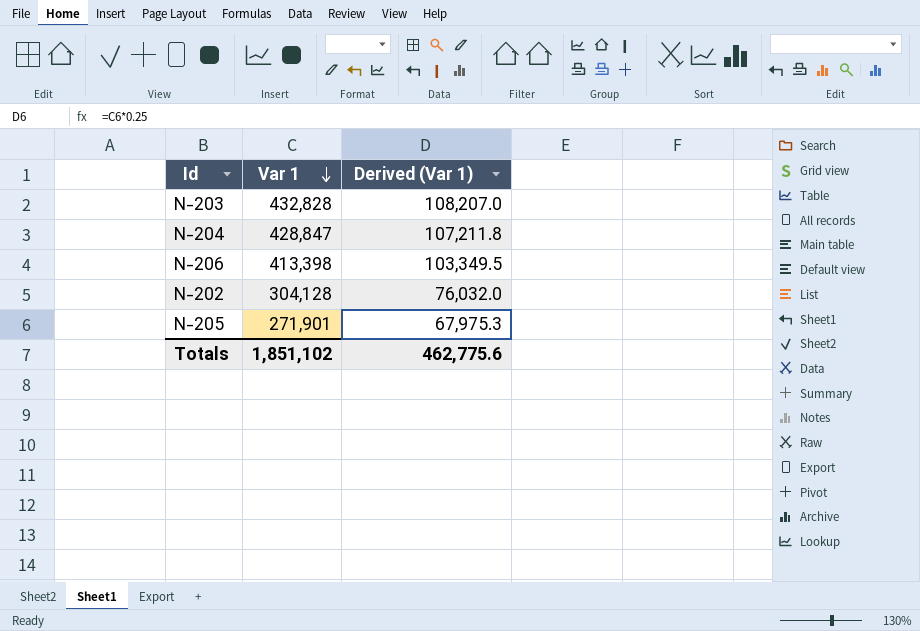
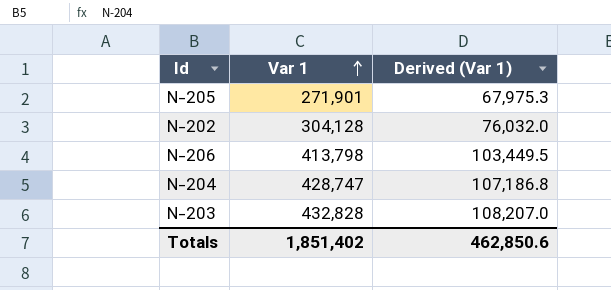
row order: Var 1 descending -> Var 1 ascending
N-206 | Var 1: 413,398 -> 413,798
N-206 | Derived (Var 1): 103,349.5 -> 103,449.5
N-204 | Var 1: 428,847 -> 428,747
N-204 | Derived (Var 1): 107,211.8 -> 107,186.8
Totals | Var 1: 1,851,102 -> 1,851,402
Totals | Derived (Var 1): 462,775.6 -> 462,850.6

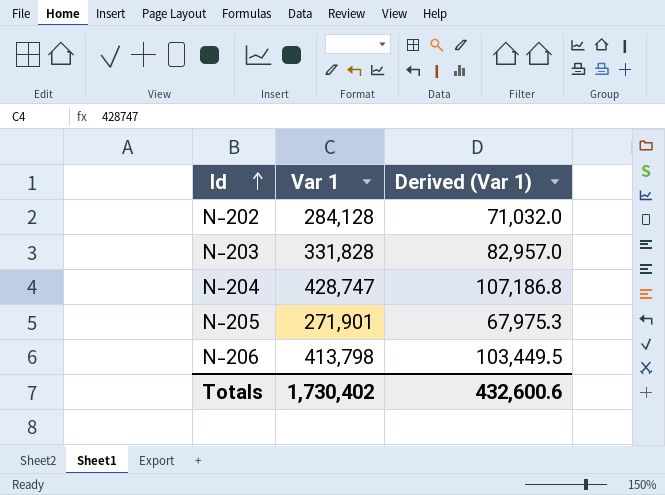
row order: Var 1 ascending -> Id ascending
N-202 | Var 1: 304,128 -> 284,128
N-202 | Derived (Var 1): 76,032.0 -> 71,032.0
N-203 | Var 1: 432,828 -> 331,828
N-203 | Derived (Var 1): 108,207.0 -> 82,957.0
Totals | Var 1: 1,851,402 -> 1,730,402
Totals | Derived (Var 1): 462,850.6 -> 432,600.6

